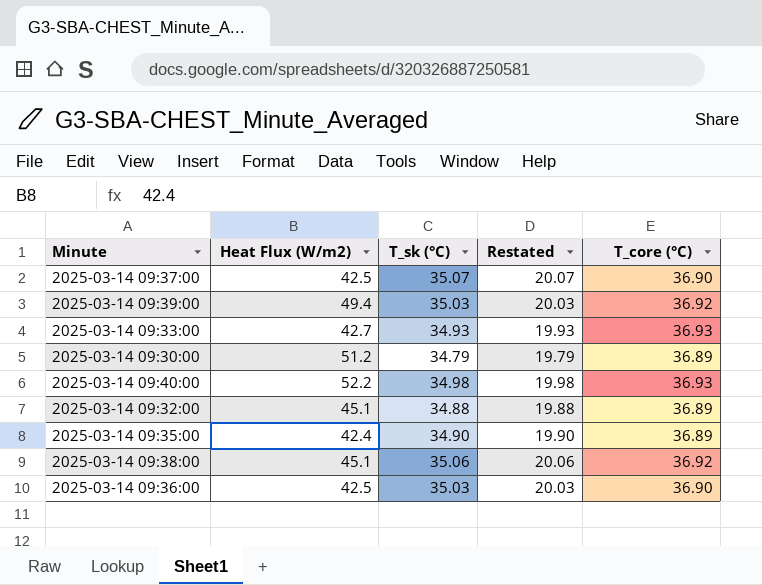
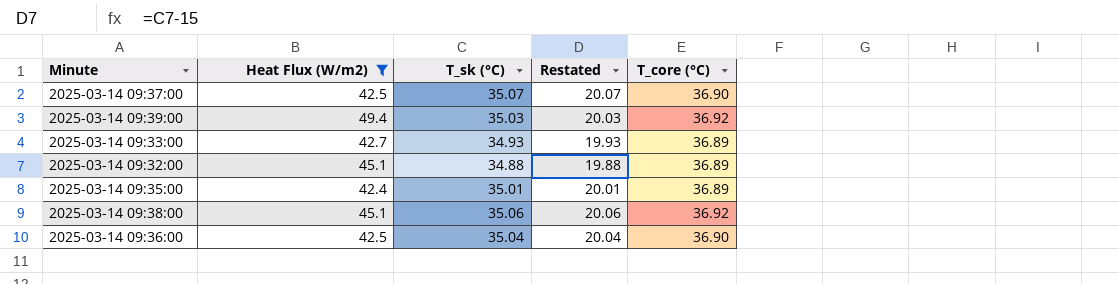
filter: none -> Heat Flux (W/m2) <= 49.4
2025-03-14 09:33:00 | T_core (°C): 36.93 -> 36.89
2025-03-14 09:35:00 | T_sk (°C): 34.90 -> 35.01
2025-03-14 09:35:00 | Restated: 19.90 -> 20.01
2025-03-14 09:36:00 | T_sk (°C): 35.03 -> 35.04
2025-03-14 09:36:00 | Restated: 20.03 -> 20.04

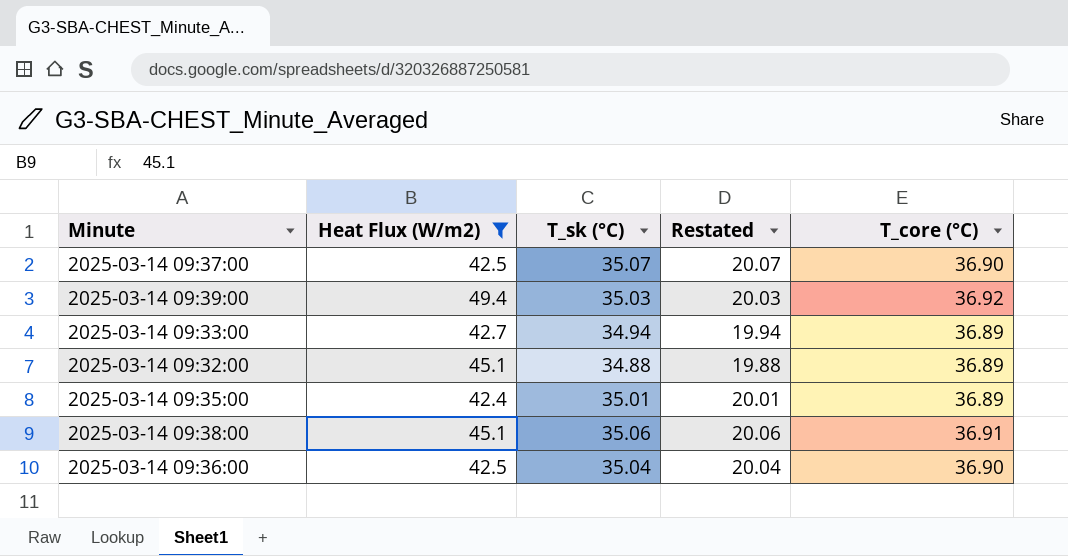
2025-03-14 09:33:00 | T_sk (°C): 34.93 -> 34.94
2025-03-14 09:33:00 | Restated: 19.93 -> 19.94
2025-03-14 09:38:00 | T_core (°C): 36.92 -> 36.91

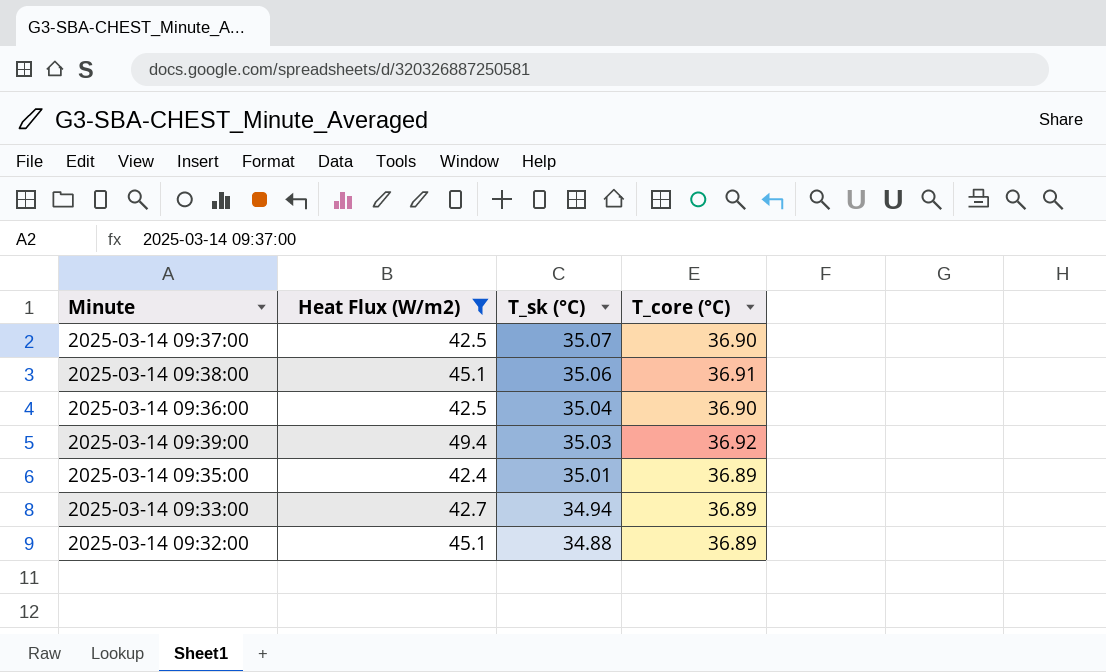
row order: none -> T_sk (°C) descending
column Restated | formula: [T_sk (°C)] - 15 -> none

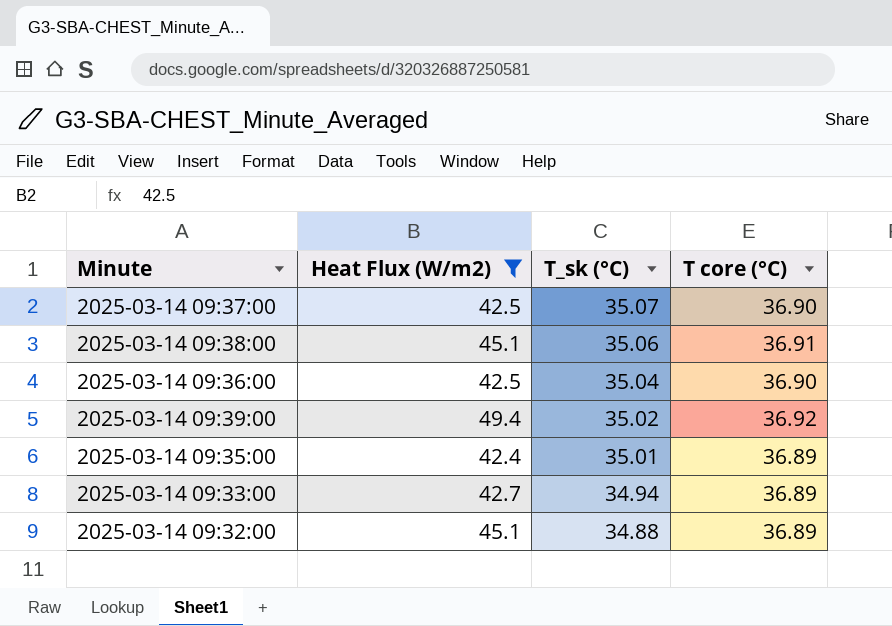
column name: T_core (°C) -> T core (°C)
2025-03-14 09:39:00 | T_sk (°C): 35.03 -> 35.02

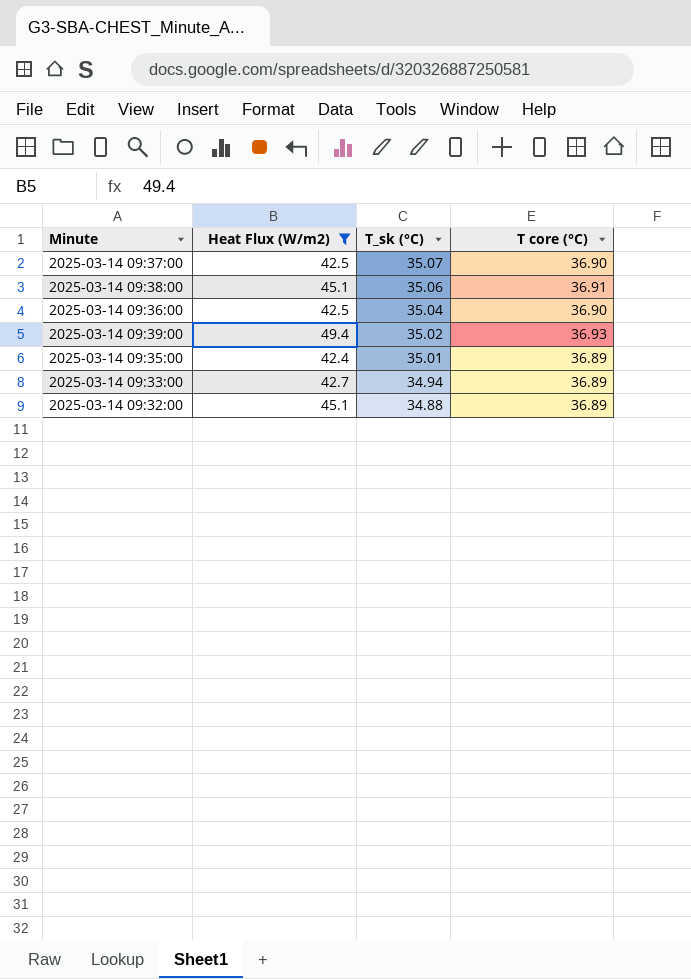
2025-03-14 09:39:00 | T core (°C): 36.92 -> 36.93

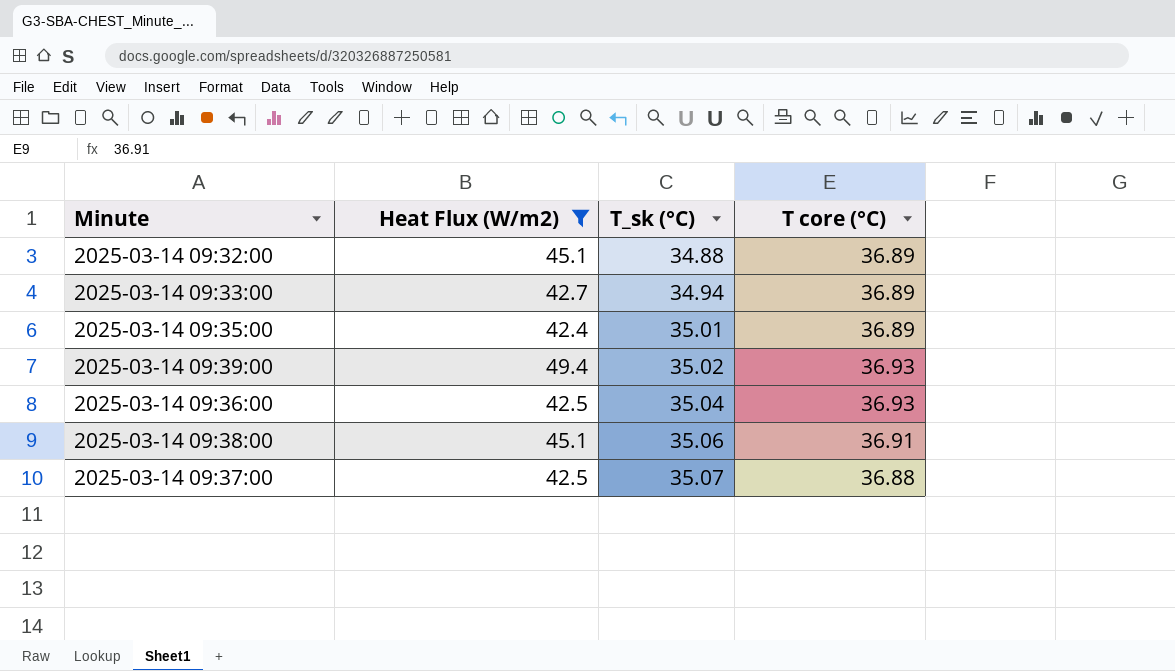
row order: T_sk (°C) descending -> T_sk (°C) ascending
2025-03-14 09:36:00 | T core (°C): 36.90 -> 36.93
2025-03-14 09:37:00 | T core (°C): 36.90 -> 36.88

